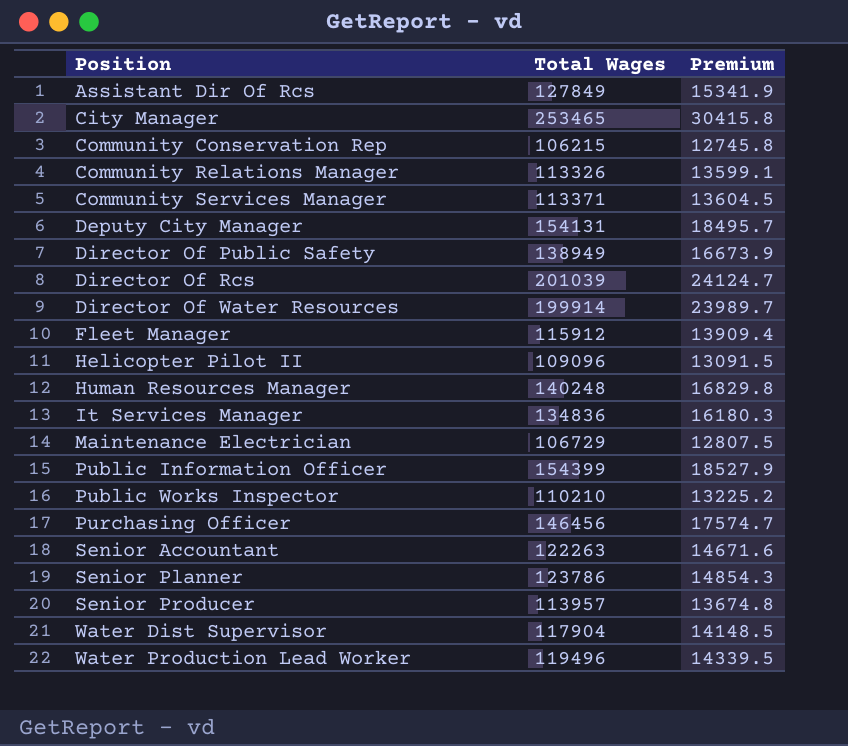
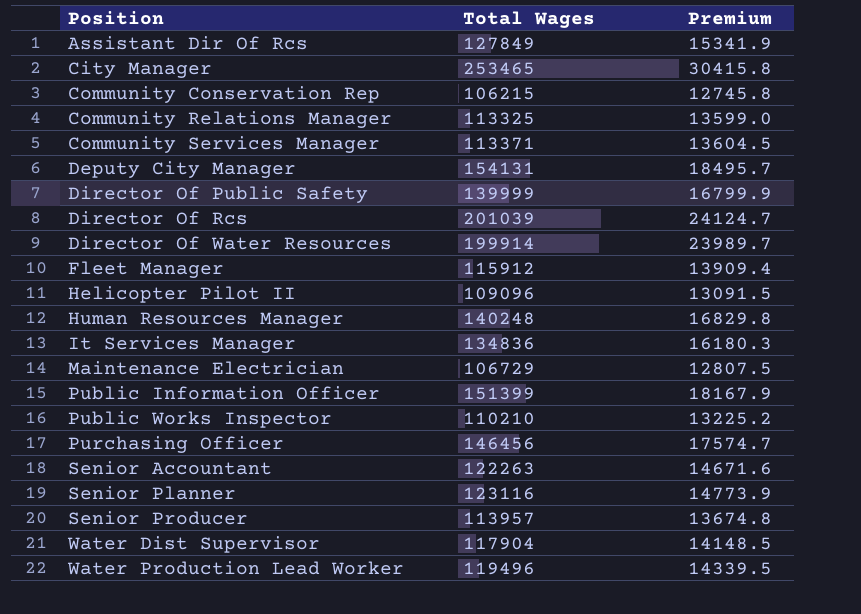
Community Relations Manager | Total Wages: 113326 -> 113325
Community Relations Manager | Premium: 13599.1 -> 13599.0
Director Of Public Safety | Total Wages: 138949 -> 139999
Director Of Public Safety | Premium: 16673.9 -> 16799.9
Public Information Officer | Total Wages: 154399 -> 151399
Public Information Officer | Premium: 18527.9 -> 18167.9
Senior Planner | Total Wages: 123786 -> 123116
Senior Planner | Premium: 14854.3 -> 14773.9

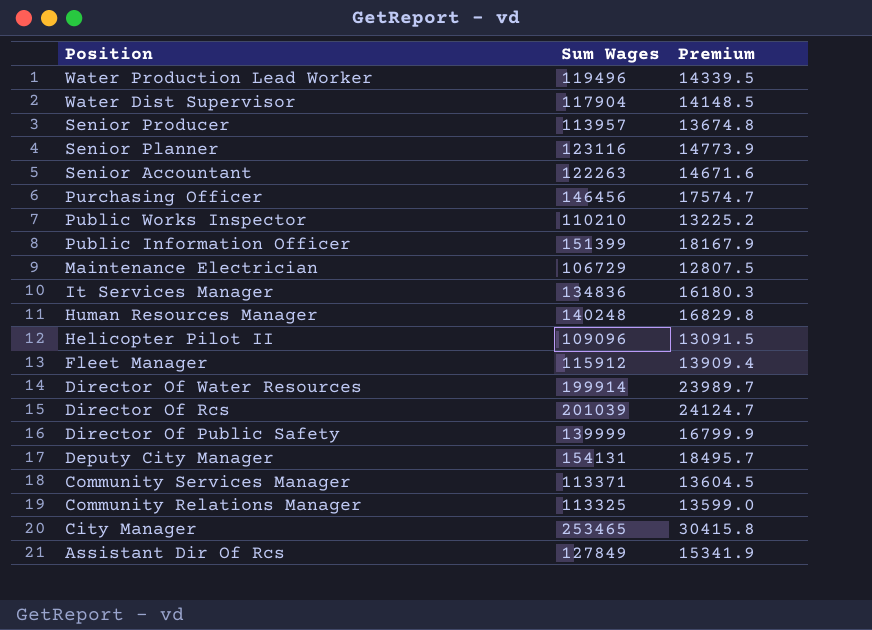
row order: Position ascending -> Position descending
column name: Total Wages -> Sum Wages
row Community Conservation Rep: 106215 | 12745.8 -> none

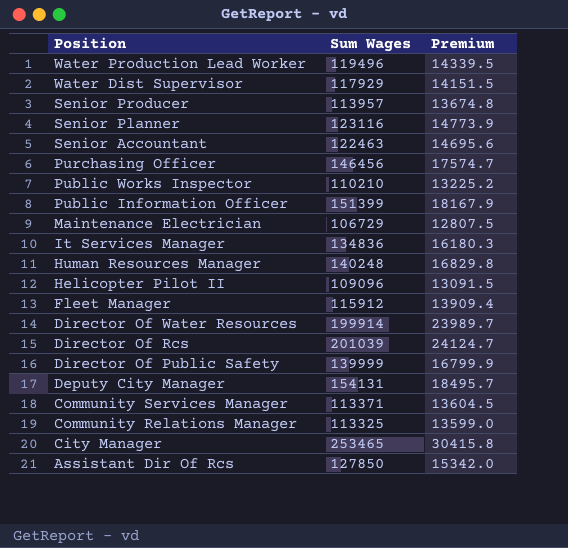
Water Dist Supervisor | Sum Wages: 117904 -> 117929
Water Dist Supervisor | Premium: 14148.5 -> 14151.5
Senior Accountant | Sum Wages: 122263 -> 122463
Senior Accountant | Premium: 14671.6 -> 14695.6
Assistant Dir Of Rcs | Sum Wages: 127849 -> 127850
Assistant Dir Of Rcs | Premium: 15341.9 -> 15342.0

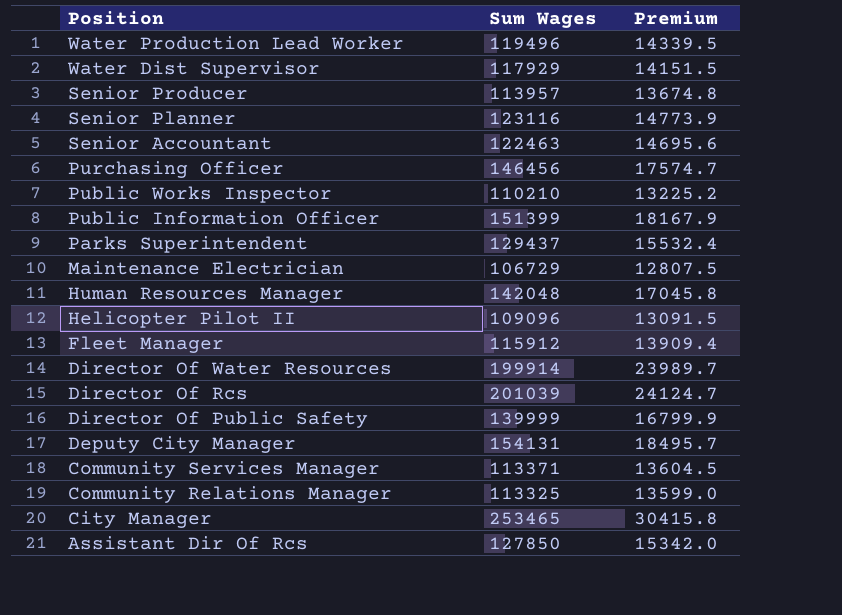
row It Services Manager: 134836 | 16180.3 -> none
row Parks Superintendent: none -> 129437 | 15532.4
Human Resources Manager | Sum Wages: 140248 -> 142048
Human Resources Manager | Premium: 16829.8 -> 17045.8

